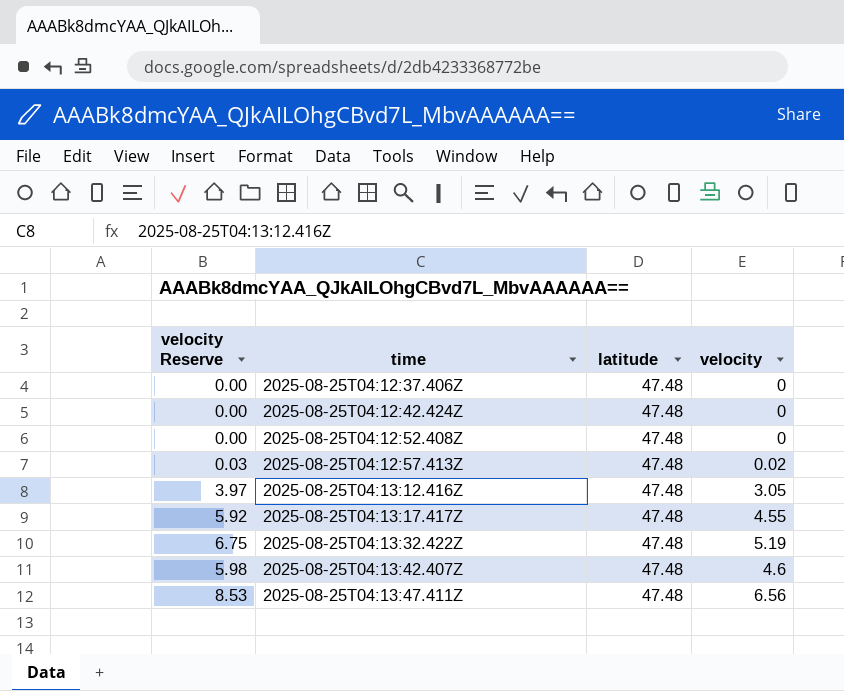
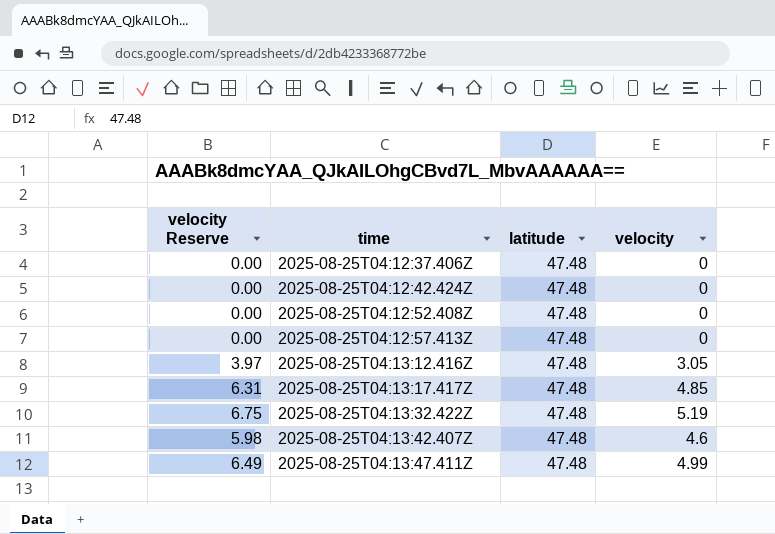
2025-08-25T04:12:57.413Z | velocity Reserve: 0.03 -> 0.00
2025-08-25T04:12:57.413Z | velocity: 0.02 -> 0
2025-08-25T04:13:17.417Z | velocity Reserve: 5.92 -> 6.31
2025-08-25T04:13:17.417Z | velocity: 4.55 -> 4.85
2025-08-25T04:13:47.411Z | velocity Reserve: 8.53 -> 6.49
2025-08-25T04:13:47.411Z | velocity: 6.56 -> 4.99

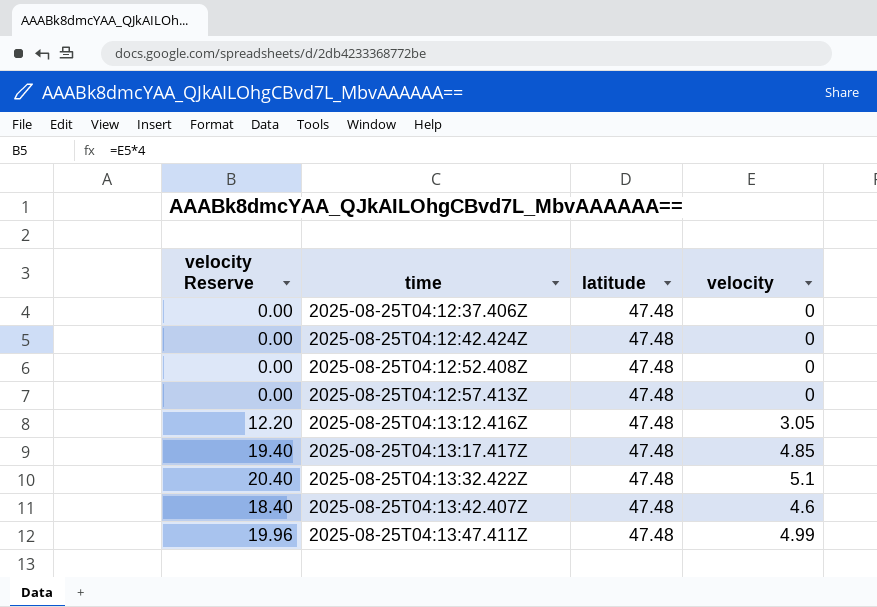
column velocity Reserve | formula: [velocity] * 1.3 -> [velocity] * 4
2025-08-25T04:13:32.422Z | velocity: 5.19 -> 5.1

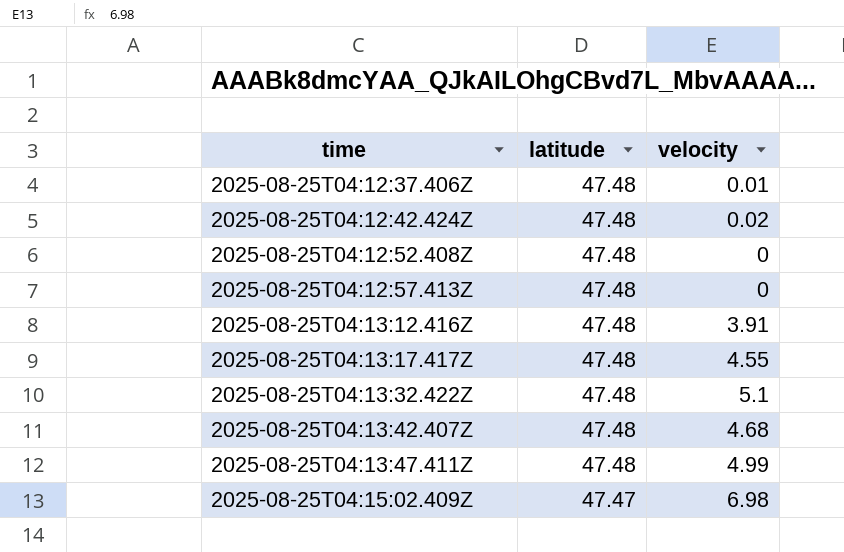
column velocity Reserve | formula: [velocity] * 4 -> none
2025-08-25T04:12:37.406Z | velocity: 0 -> 0.01
2025-08-25T04:12:42.424Z | velocity: 0 -> 0.02
2025-08-25T04:13:12.416Z | velocity: 3.05 -> 3.91
2025-08-25T04:13:17.417Z | velocity: 4.85 -> 4.55
2025-08-25T04:13:42.407Z | velocity: 4.6 -> 4.68
row 2025-08-25T04:15:02.409Z: none -> 47.47 | 6.98

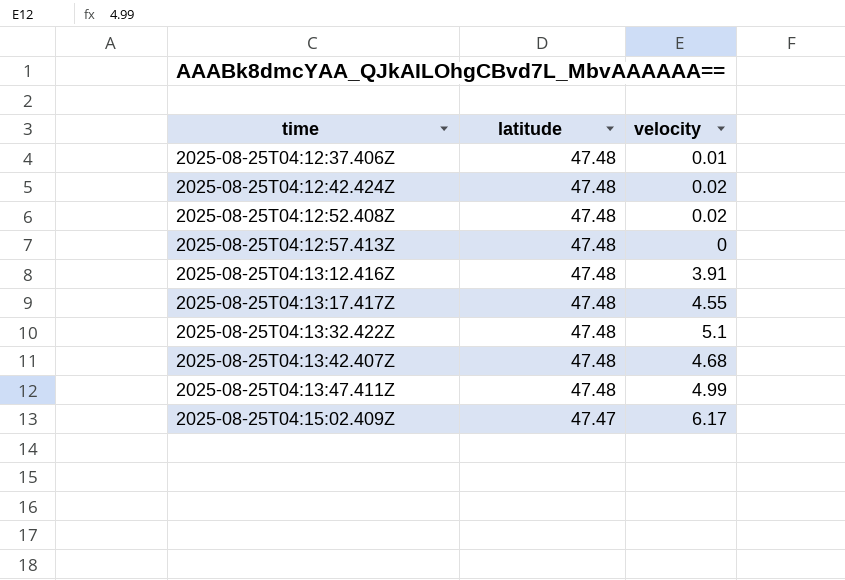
2025-08-25T04:12:52.408Z | velocity: 0 -> 0.02
2025-08-25T04:15:02.409Z | velocity: 6.98 -> 6.17

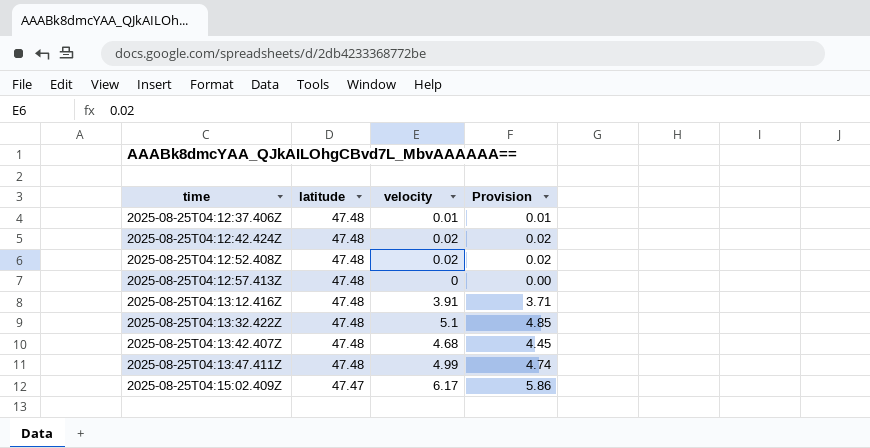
column Provision | formula: none -> [velocity] * 0.95
row 2025-08-25T04:13:17.417Z: 47.48 | 4.55 -> none

